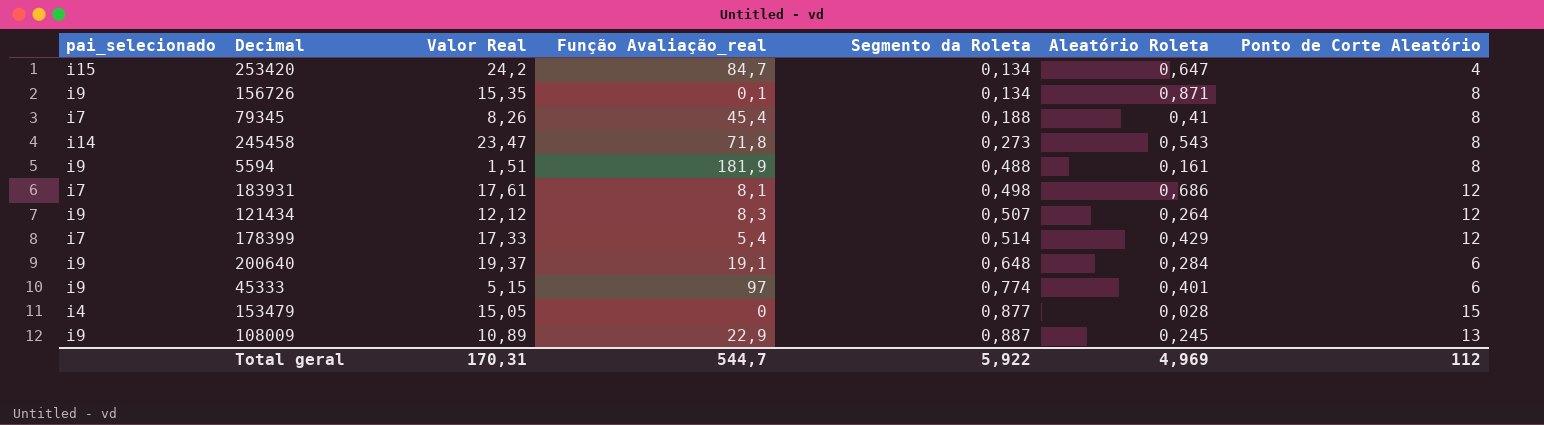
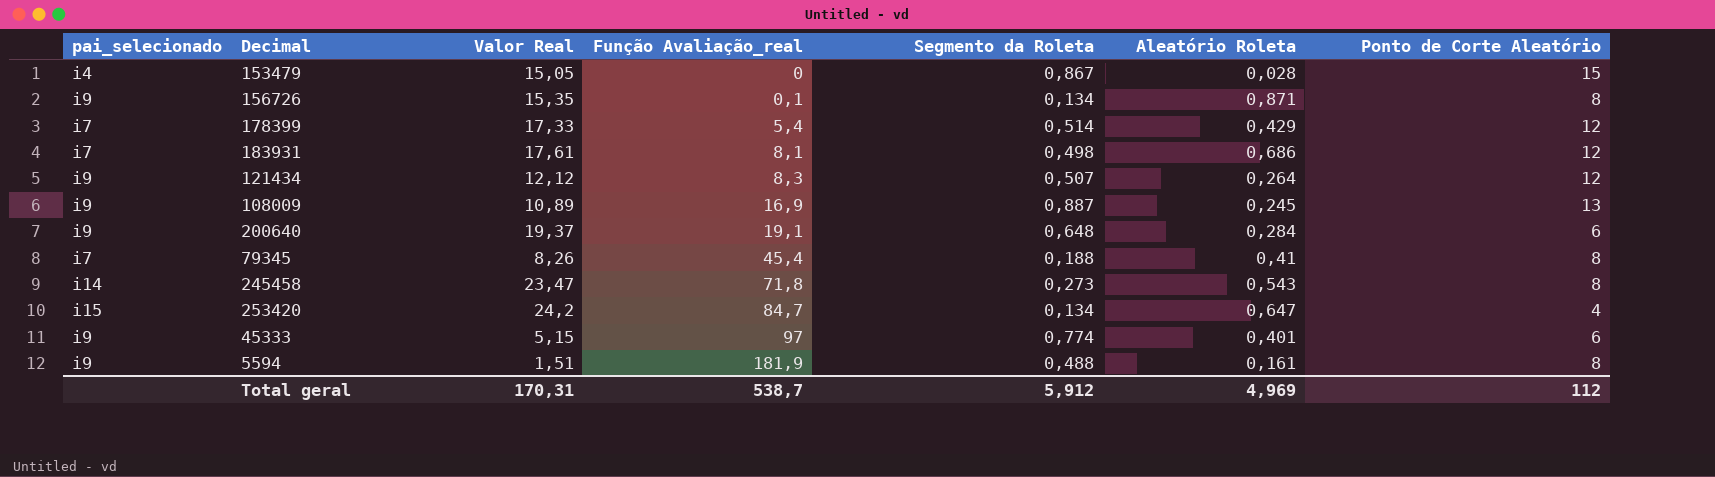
row order: Segmento da Roleta ascending -> Função Avaliação_real ascending
153479 | Segmento da Roleta: 0,877 -> 0,867
108009 | Função Avaliação_real: 22,9 -> 16,9
Total geral | Função Avaliação_real: 544,7 -> 538,7
Total geral | Segmento da Roleta: 5,922 -> 5,912

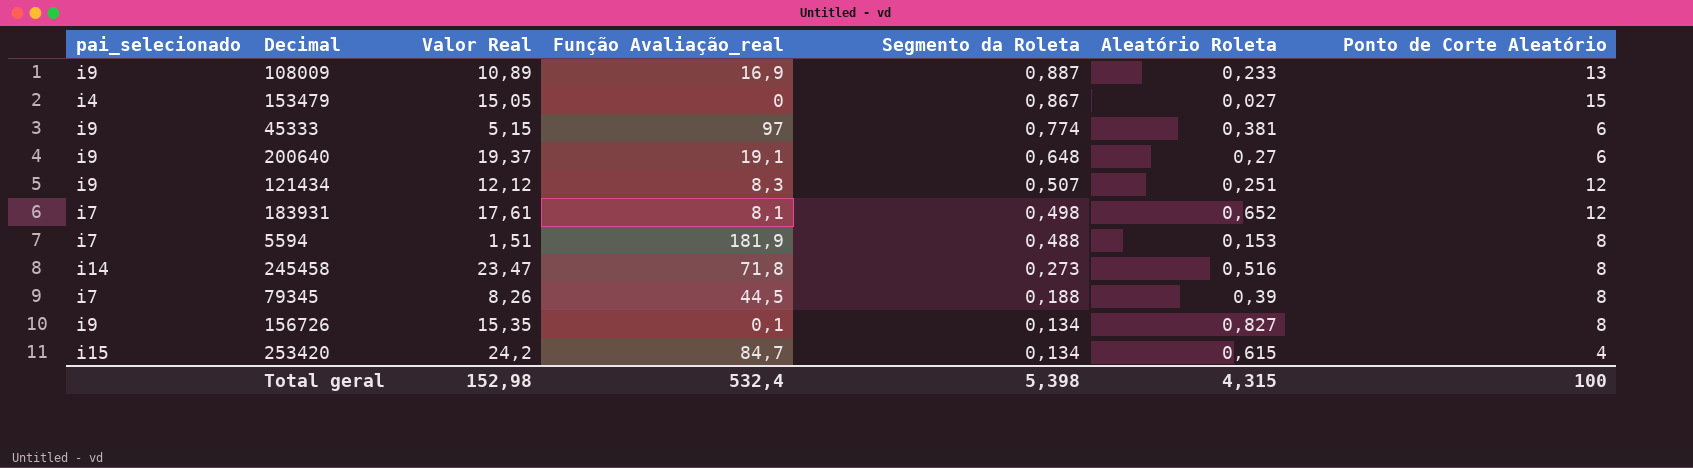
row order: Função Avaliação_real ascending -> Segmento da Roleta descending
row 178399: i7 | 17,33 | 5,4 | 0,514 | 0,429 | 12 -> none
108009 | Aleatório Roleta: 0,245 -> 0,233
153479 | Aleatório Roleta: 0,028 -> 0,027
45333 | Aleatório Roleta: 0,401 -> 0,381
200640 | Aleatório Roleta: 0,284 -> 0,27
121434 | Aleatório Roleta: 0,264 -> 0,251
183931 | Aleatório Roleta: 0,686 -> 0,652
5594 | pai_selecionado: i9 -> i7
5594 | Aleatório Roleta: 0,161 -> 0,153
245458 | Aleatório Roleta: 0,543 -> 0,516
79345 | Função Avaliação_real: 45,4 -> 44,5
79345 | Aleatório Roleta: 0,41 -> 0,39
156726 | Aleatório Roleta: 0,871 -> 0,827
253420 | Aleatório Roleta: 0,647 -> 0,615
Total geral | Valor Real: 170,31 -> 152,98
Total geral | Função Avaliação_real: 538,7 -> 532,4
Total geral | Segmento da Roleta: 5,912 -> 5,398
Total geral | Aleatório Roleta: 4,969 -> 4,315
Total geral | Ponto de Corte Aleatório: 112 -> 100

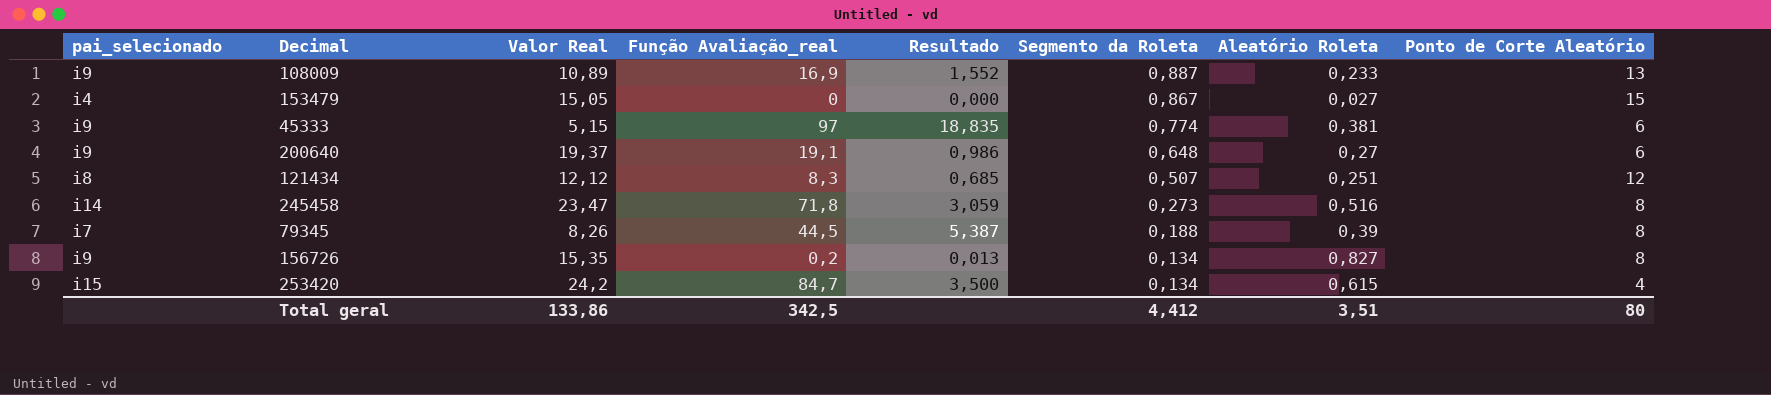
column Resultado | formula: none -> [Função Avaliação_real] / [Valor Real]
row 183931: i7 | 17,61 | 8,1 | 0,498 | 0,652 | 12 -> none
row 5594: i7 | 1,51 | 181,9 | 0,488 | 0,153 | 8 -> none
121434 | pai_selecionado: i9 -> i8
156726 | Função Avaliação_real: 0,1 -> 0,2
Total geral | Valor Real: 152,98 -> 133,86
Total geral | Função Avaliação_real: 532,4 -> 342,5
Total geral | Segmento da Roleta: 5,398 -> 4,412
Total geral | Aleatório Roleta: 4,315 -> 3,51
Total geral | Ponto de Corte Aleatório: 100 -> 80

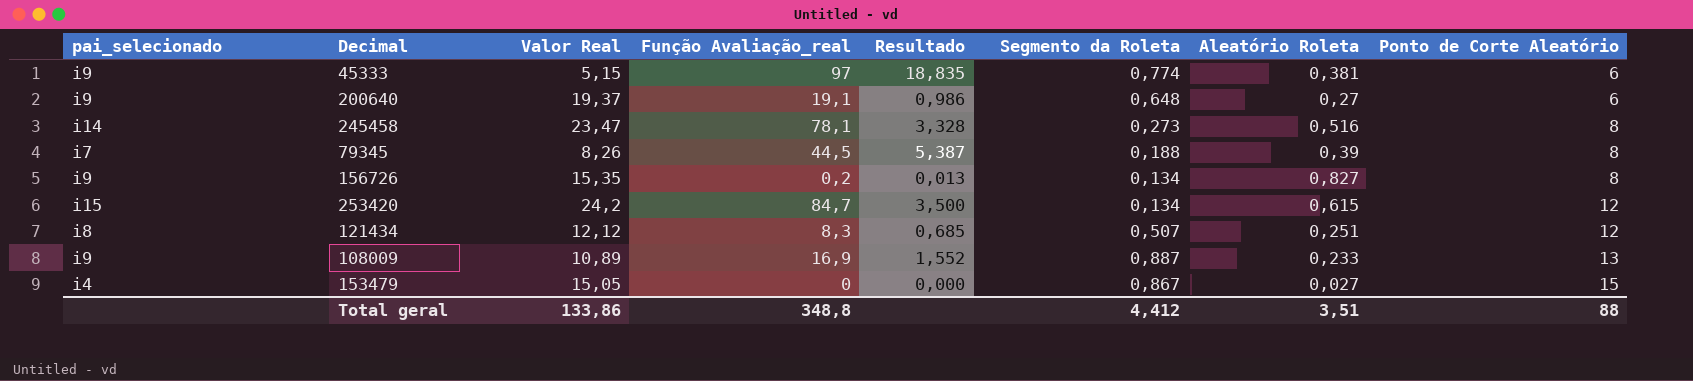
row order: Segmento da Roleta descending -> Ponto de Corte Aleatório ascending
245458 | Função Avaliação_real: 71,8 -> 78,1
245458 | Resultado: 3,059 -> 3,328
253420 | Ponto de Corte Aleatório: 4 -> 12
Total geral | Função Avaliação_real: 342,5 -> 348,8
Total geral | Ponto de Corte Aleatório: 80 -> 88

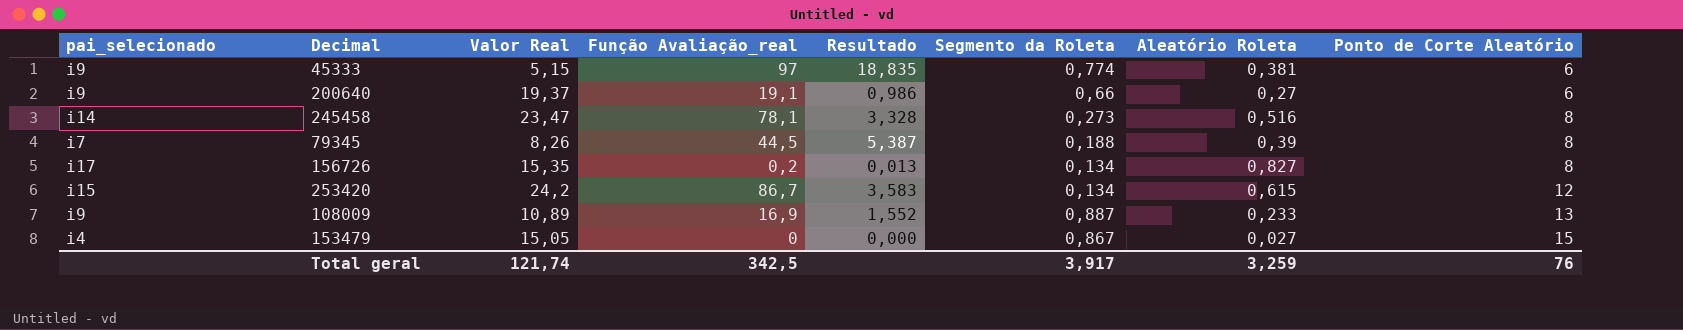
row 121434: i8 | 12,12 | 8,3 | 0,685 | 0,507 | 0,251 | 12 -> none
200640 | Segmento da Roleta: 0,648 -> 0,66
156726 | pai_selecionado: i9 -> i17
253420 | Função Avaliação_real: 84,7 -> 86,7
253420 | Resultado: 3,500 -> 3,583
Total geral | Valor Real: 133,86 -> 121,74
Total geral | Função Avaliação_real: 348,8 -> 342,5
Total geral | Segmento da Roleta: 4,412 -> 3,917
Total geral | Aleatório Roleta: 3,51 -> 3,259
Total geral | Ponto de Corte Aleatório: 88 -> 76

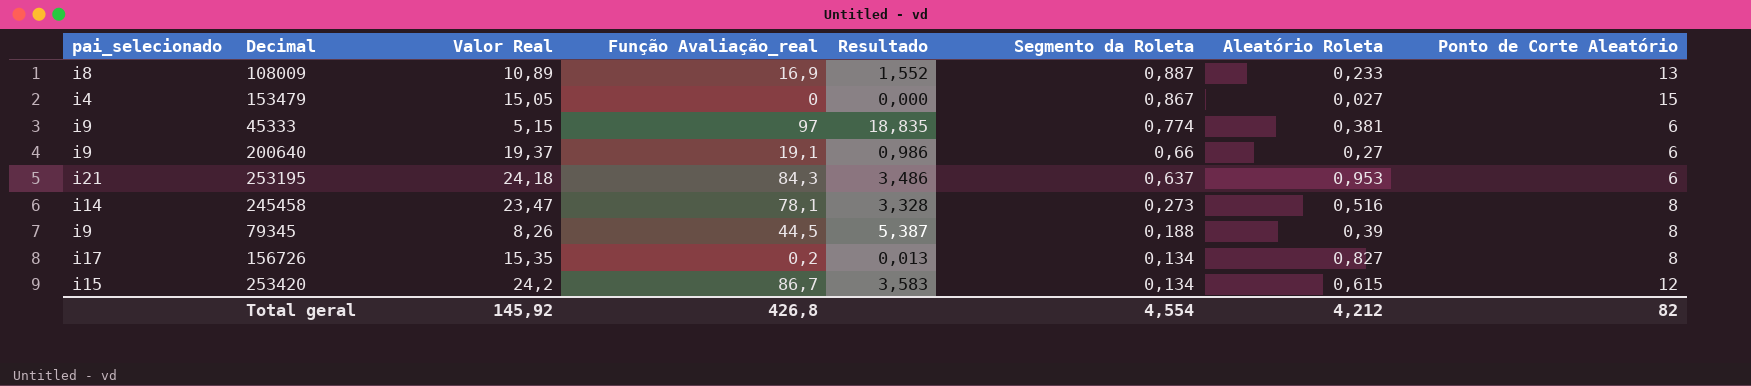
row order: Ponto de Corte Aleatório ascending -> Segmento da Roleta descending
108009 | pai_selecionado: i9 -> i8
row 253195: none -> i21 | 24,18 | 84,3 | 3,486 | 0,637 | 0,953 | 6
79345 | pai_selecionado: i7 -> i9
Total geral | Valor Real: 121,74 -> 145,92
Total geral | Função Avaliação_real: 342,5 -> 426,8
Total geral | Segmento da Roleta: 3,917 -> 4,554
Total geral | Aleatório Roleta: 3,259 -> 4,212
Total geral | Ponto de Corte Aleatório: 76 -> 82

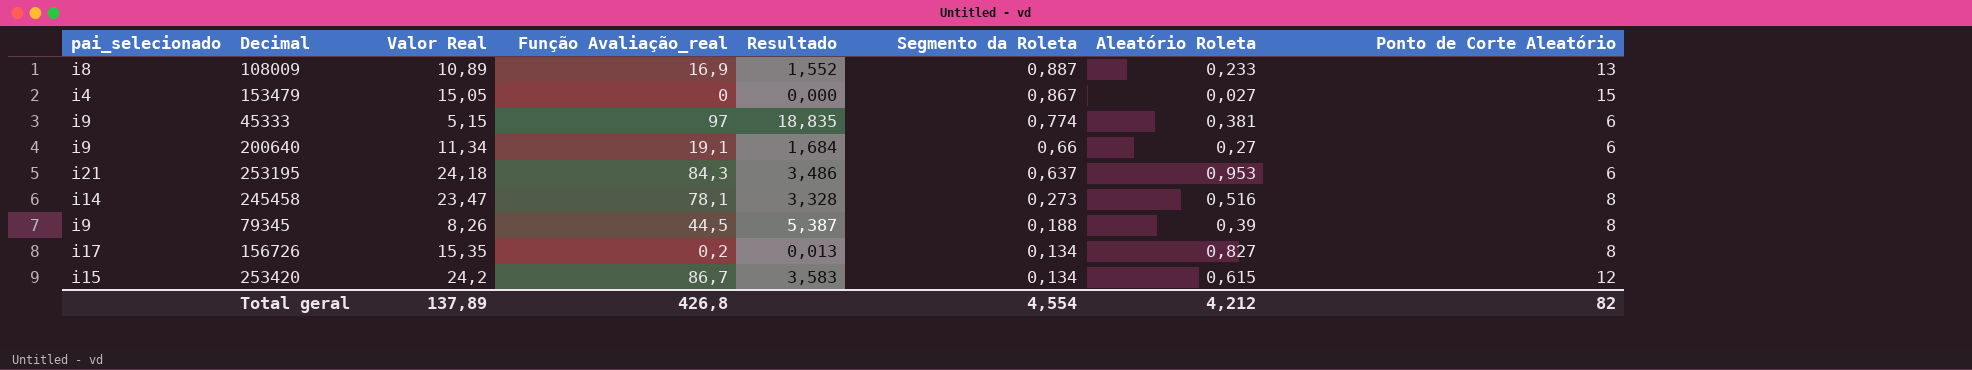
200640 | Valor Real: 19,37 -> 11,34
200640 | Resultado: 0,986 -> 1,684
Total geral | Valor Real: 145,92 -> 137,89

